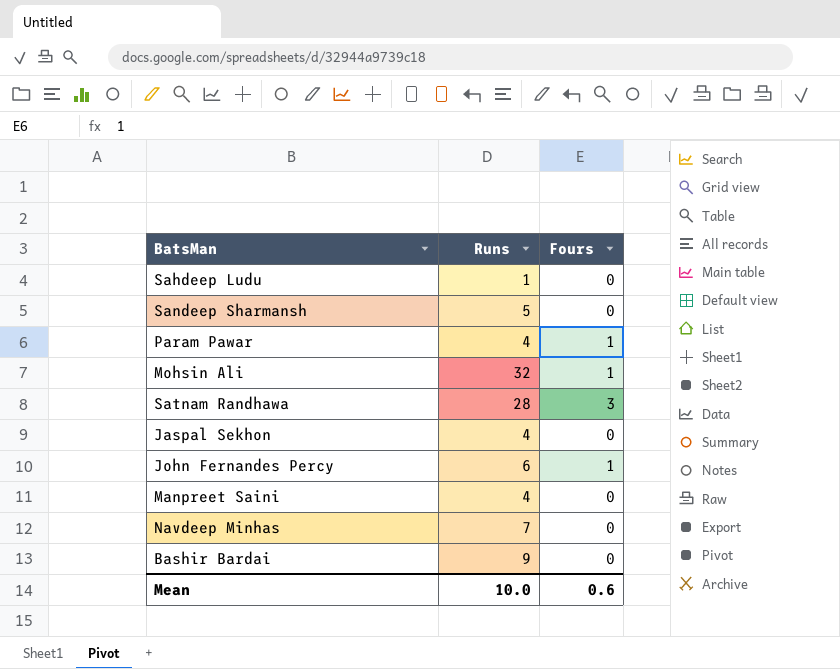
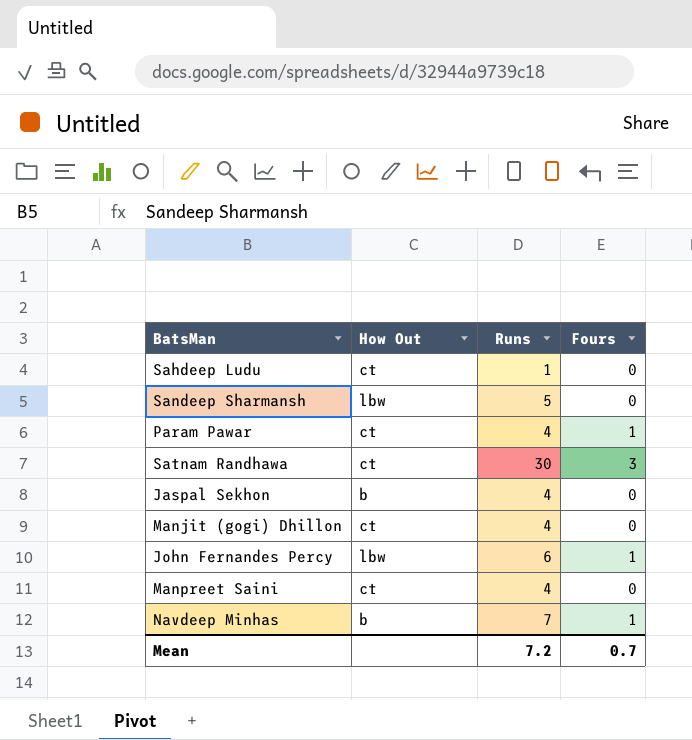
column How Out | position: none -> 2
row Mohsin Ali: 32 | 1 -> none
row Bashir Bardai: 9 | 0 -> none
Satnam Randhawa | Runs: 28 -> 30
row Manjit (gogi) Dhillon: none -> ct | 4 | 0
Navdeep Minhas | Fours: 0 -> 1
Mean | Runs: 10.0 -> 7.2
Mean | Fours: 0.6 -> 0.7

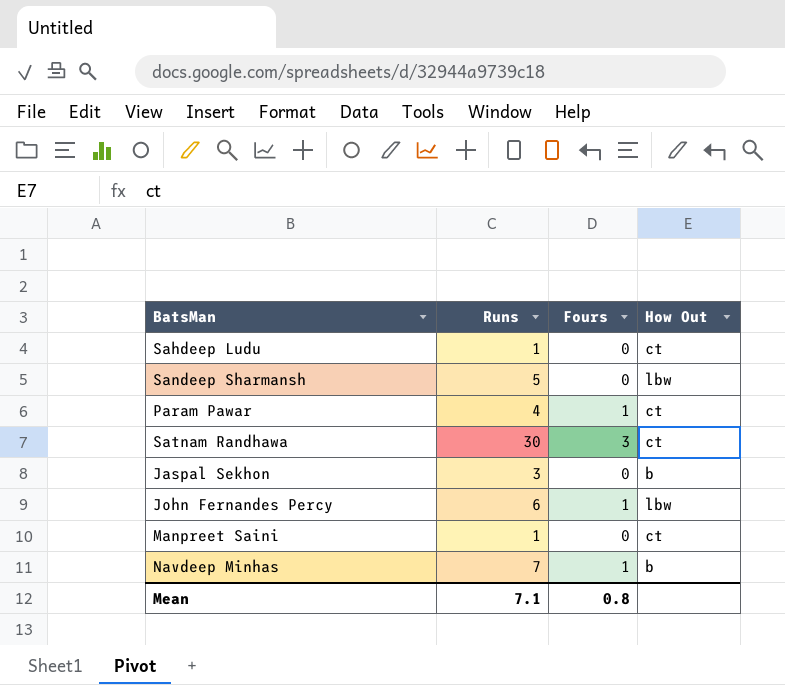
column How Out | position: 2 -> 4
row Manjit (gogi) Dhillon: ct | 4 | 0 -> none
Jaspal Sekhon | Runs: 4 -> 3
Manpreet Saini | Runs: 4 -> 1
Mean | Runs: 7.2 -> 7.1
Mean | Fours: 0.7 -> 0.8

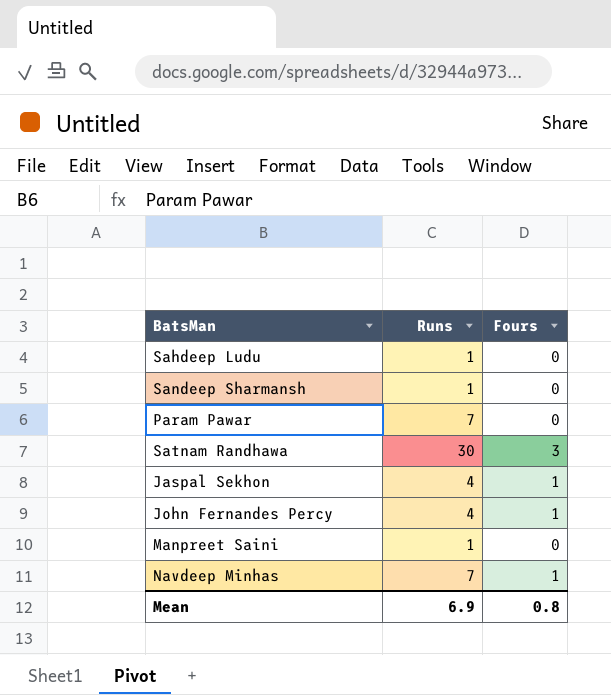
column How Out | position: 4 -> none
Sandeep Sharmansh | Runs: 5 -> 1
Param Pawar | Runs: 4 -> 7
Param Pawar | Fours: 1 -> 0
Jaspal Sekhon | Runs: 3 -> 4
Jaspal Sekhon | Fours: 0 -> 1
John Fernandes Percy | Runs: 6 -> 4
Mean | Runs: 7.1 -> 6.9

